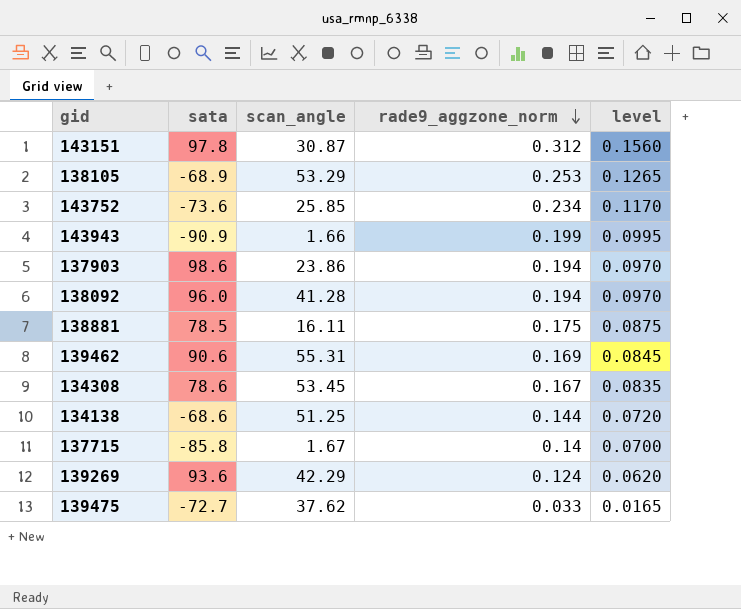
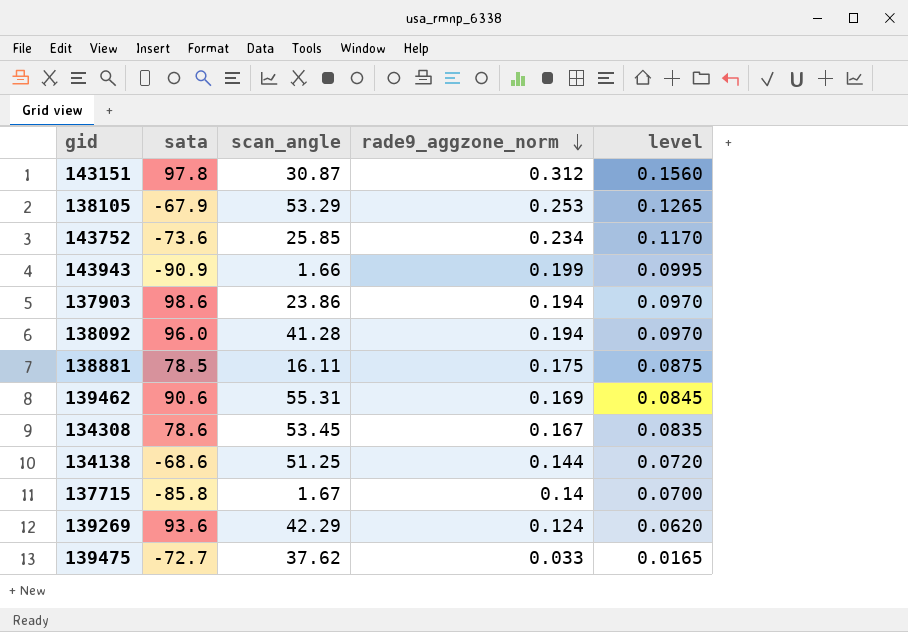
138105 | sata: -68.9 -> -67.9

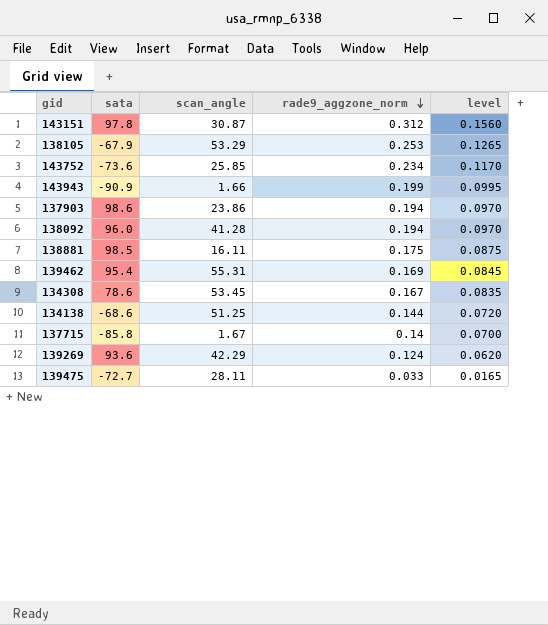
138881 | sata: 78.5 -> 98.5
139462 | sata: 90.6 -> 95.4
139475 | scan_angle: 37.62 -> 28.11

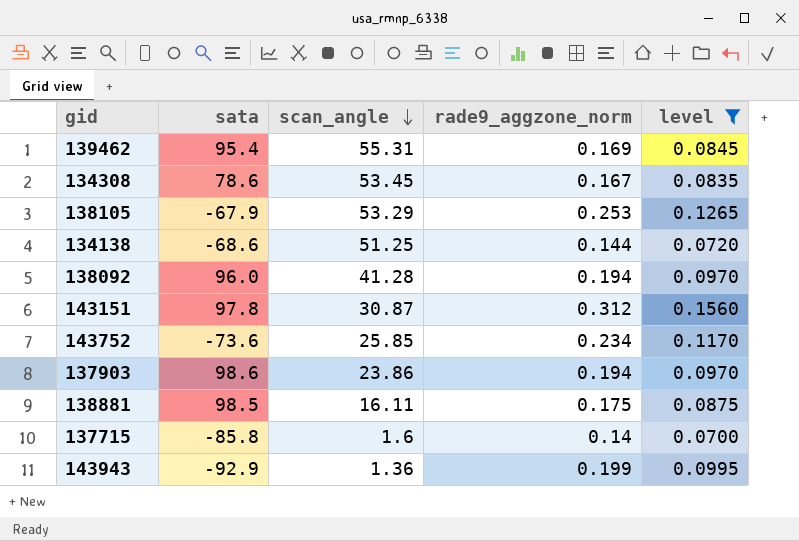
filter: none -> level >= 0.0700
row order: rade9_aggzone_norm descending -> scan_angle descending
137715 | scan_angle: 1.67 -> 1.6
143943 | sata: -90.9 -> -92.9
143943 | scan_angle: 1.66 -> 1.36

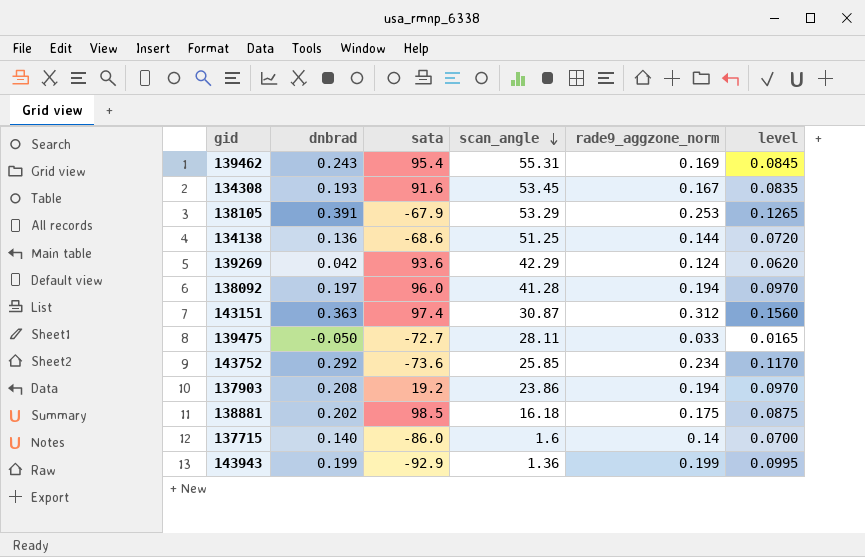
filter: level >= 0.0700 -> none
column dnbrad | position: none -> 2
134308 | sata: 78.6 -> 91.6
143151 | sata: 97.8 -> 97.4
137903 | sata: 98.6 -> 19.2
138881 | scan_angle: 16.11 -> 16.18
137715 | sata: -85.8 -> -86.0

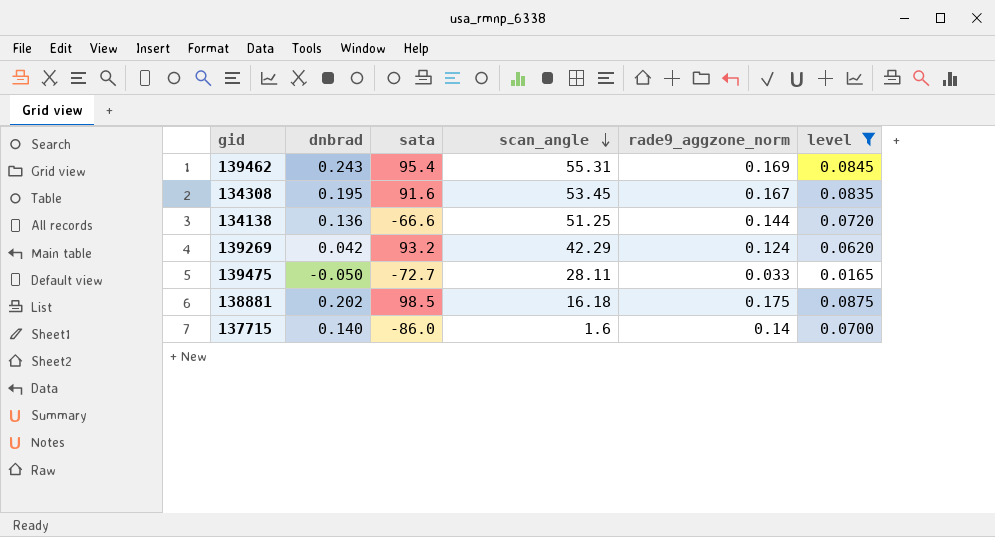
filter: none -> level <= 0.0875
134308 | dnbrad: 0.193 -> 0.195
134138 | sata: -68.6 -> -66.6
139269 | sata: 93.6 -> 93.2

